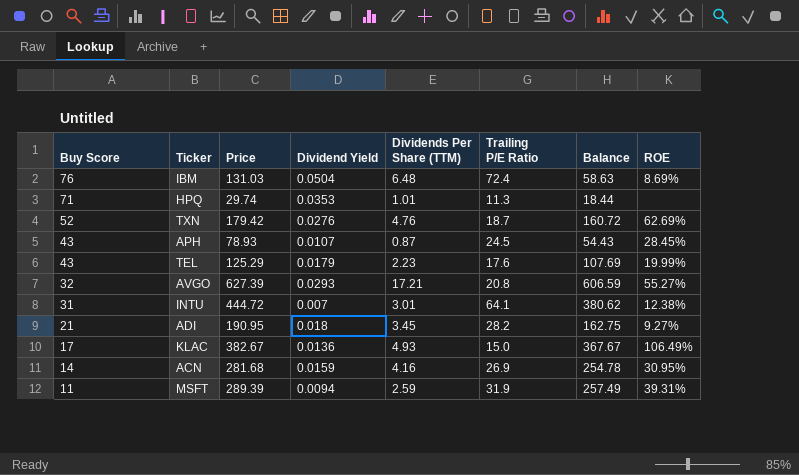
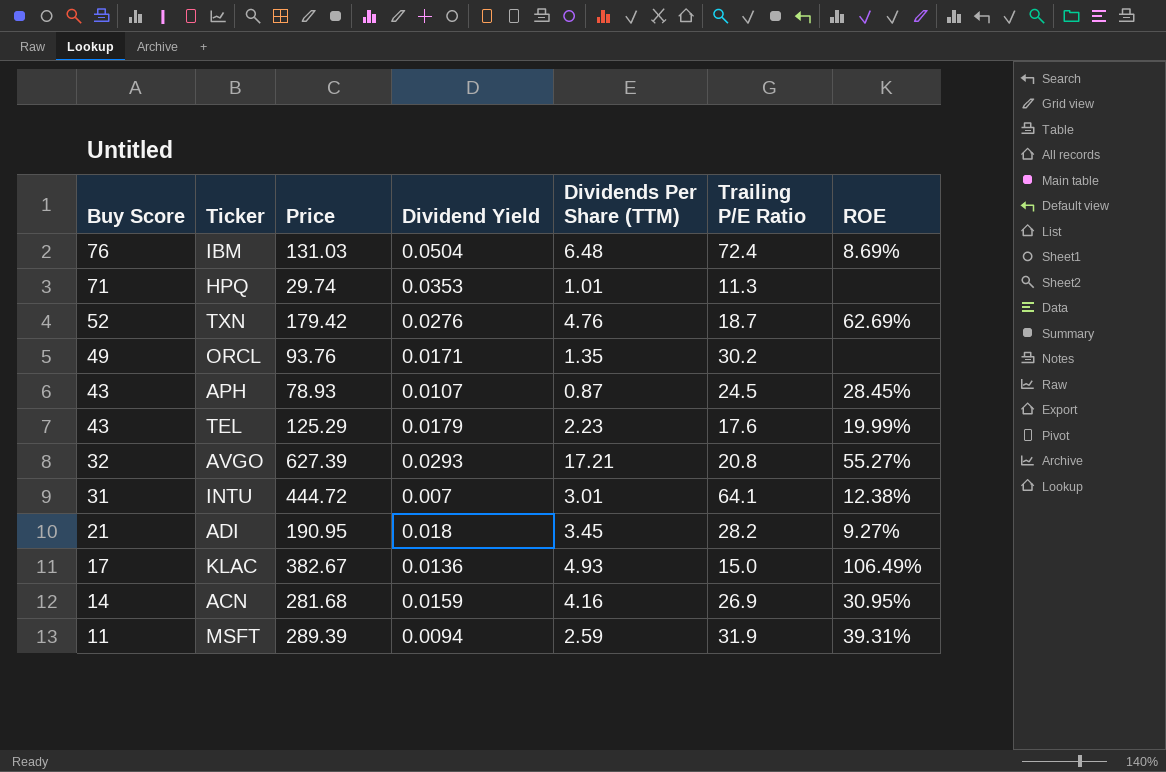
column Balance | formula: [Price] - [Trailing P/E Ratio] -> none
row ORCL: none -> 49 | 93.76 | 0.0171 | 1.35 | 30.2 | none

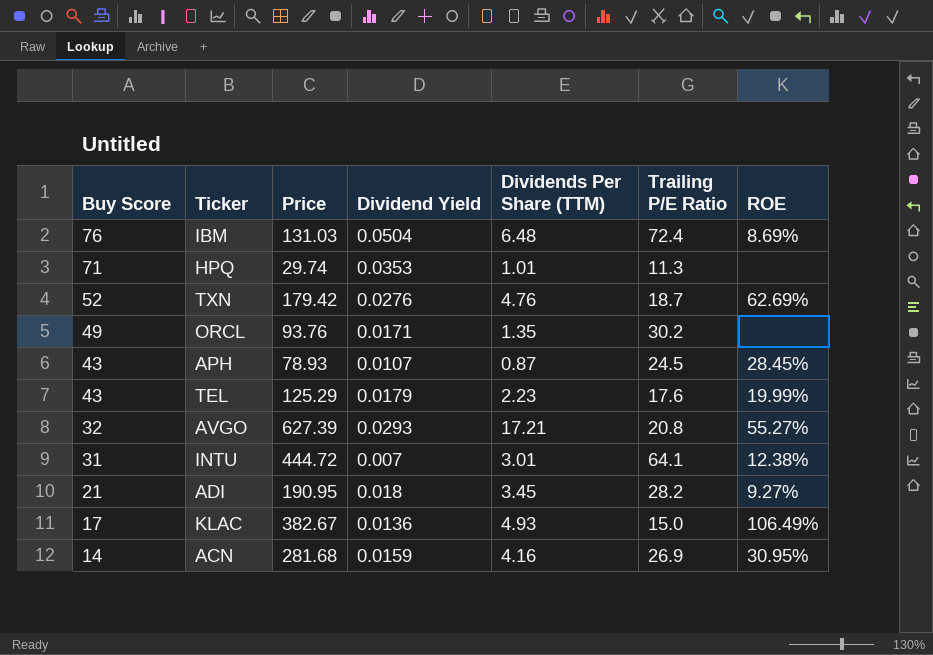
row MSFT: 11 | 289.39 | 0.0094 | 2.59 | 31.9 | 39.31% -> none

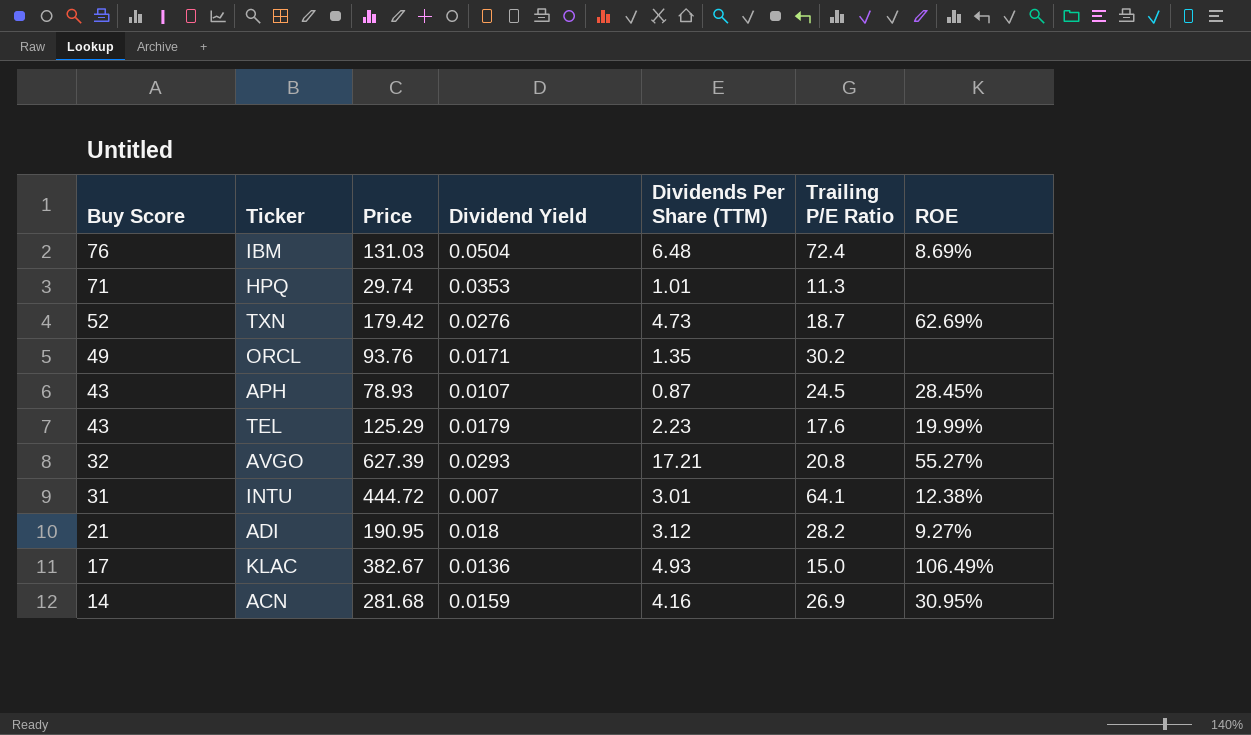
TXN | Dividends Per Share (TTM): 4.76 -> 4.73
ADI | Dividends Per Share (TTM): 3.45 -> 3.12

